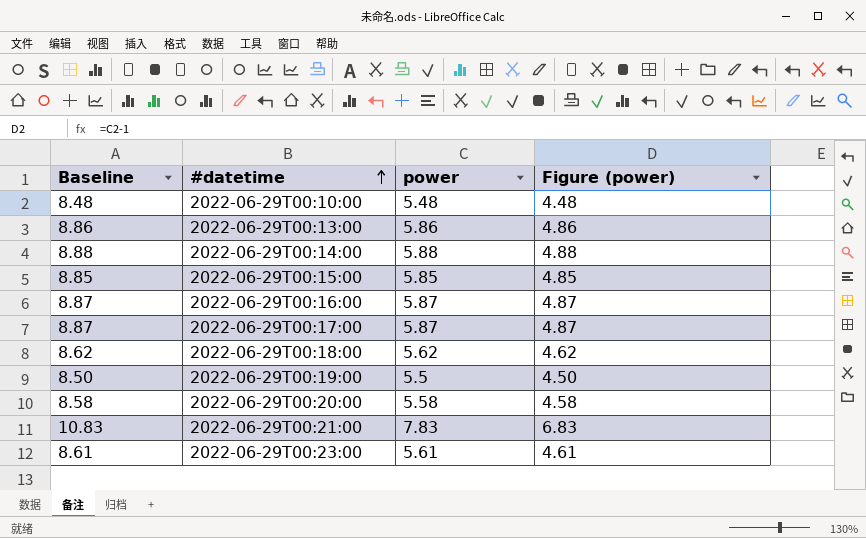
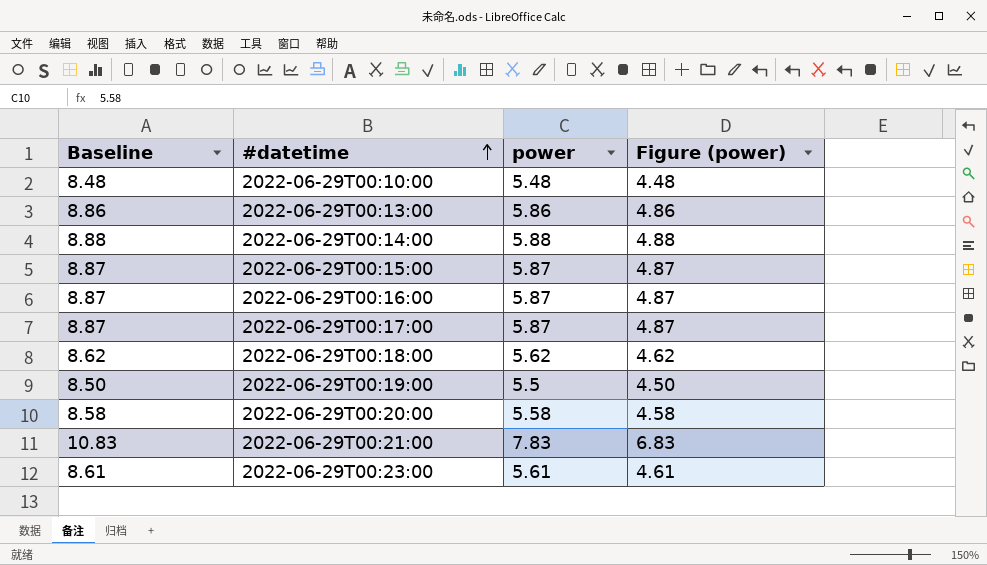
2022-06-29T00:15:00 | Baseline: 8.85 -> 8.87
2022-06-29T00:15:00 | power: 5.85 -> 5.87
2022-06-29T00:15:00 | Figure (power): 4.85 -> 4.87

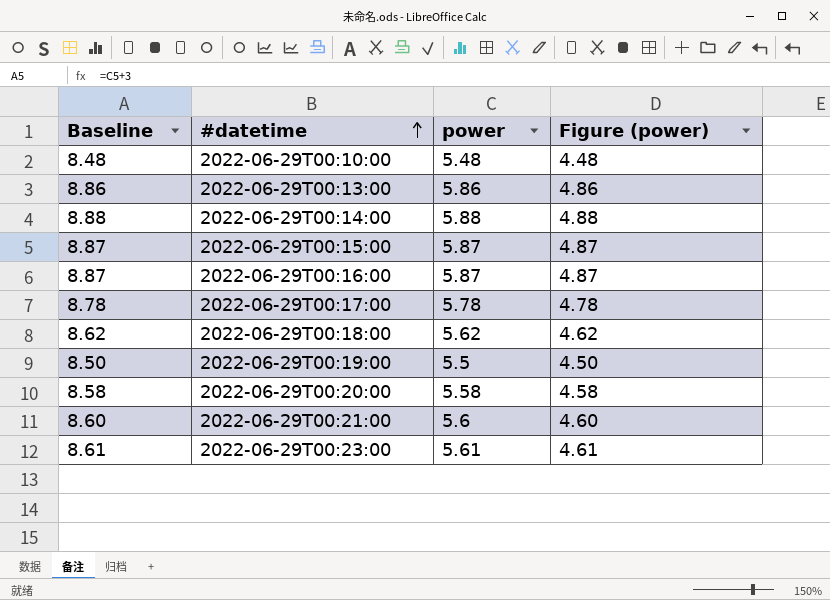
2022-06-29T00:17:00 | Baseline: 8.87 -> 8.78
2022-06-29T00:17:00 | power: 5.87 -> 5.78
2022-06-29T00:17:00 | Figure (power): 4.87 -> 4.78
2022-06-29T00:21:00 | Baseline: 10.83 -> 8.60
2022-06-29T00:21:00 | power: 7.83 -> 5.6
2022-06-29T00:21:00 | Figure (power): 6.83 -> 4.60

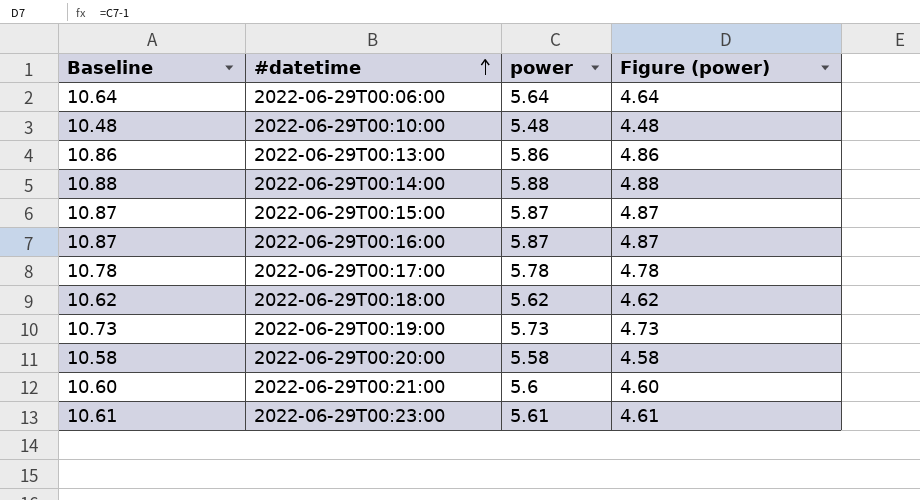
column Baseline | formula: [power] + 3 -> [power] + 5
row 2022-06-29T00:06:00: none -> 10.64 | 5.64 | 4.64
2022-06-29T00:19:00 | power: 5.5 -> 5.73
2022-06-29T00:19:00 | Figure (power): 4.50 -> 4.73

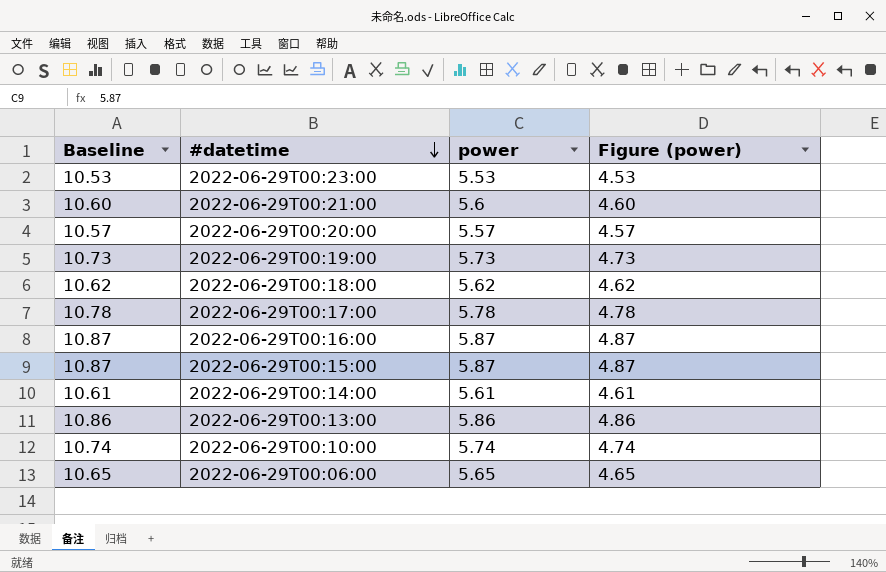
row order: #datetime ascending -> #datetime descending
2022-06-29T00:23:00 | Baseline: 10.61 -> 10.53
2022-06-29T00:23:00 | power: 5.61 -> 5.53
2022-06-29T00:23:00 | Figure (power): 4.61 -> 4.53
2022-06-29T00:20:00 | Baseline: 10.58 -> 10.57
2022-06-29T00:20:00 | power: 5.58 -> 5.57
2022-06-29T00:20:00 | Figure (power): 4.58 -> 4.57
2022-06-29T00:14:00 | Baseline: 10.88 -> 10.61
2022-06-29T00:14:00 | power: 5.88 -> 5.61
2022-06-29T00:14:00 | Figure (power): 4.88 -> 4.61
2022-06-29T00:10:00 | Baseline: 10.48 -> 10.74
2022-06-29T00:10:00 | power: 5.48 -> 5.74
2022-06-29T00:10:00 | Figure (power): 4.48 -> 4.74
2022-06-29T00:06:00 | Baseline: 10.64 -> 10.65
2022-06-29T00:06:00 | power: 5.64 -> 5.65
2022-06-29T00:06:00 | Figure (power): 4.64 -> 4.65

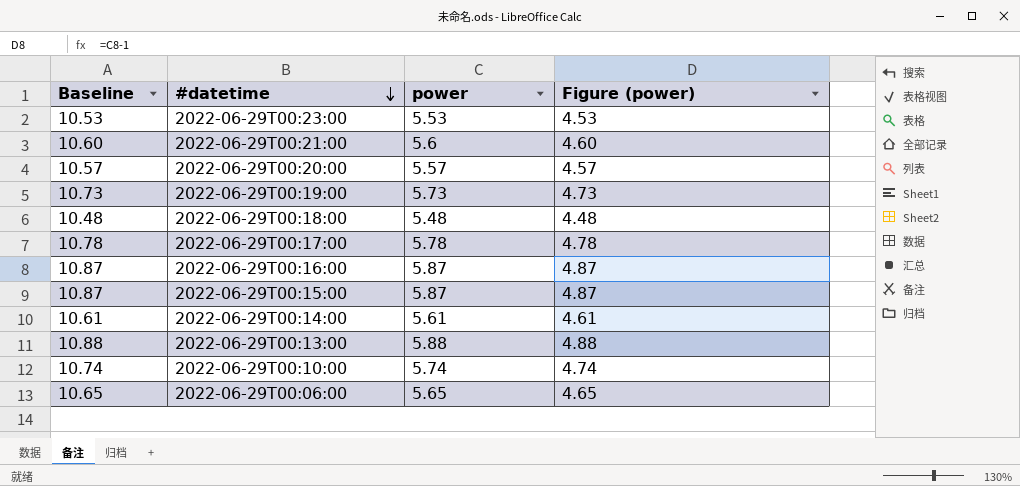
2022-06-29T00:18:00 | Baseline: 10.62 -> 10.48
2022-06-29T00:18:00 | power: 5.62 -> 5.48
2022-06-29T00:18:00 | Figure (power): 4.62 -> 4.48
2022-06-29T00:13:00 | Baseline: 10.86 -> 10.88
2022-06-29T00:13:00 | power: 5.86 -> 5.88
2022-06-29T00:13:00 | Figure (power): 4.86 -> 4.88

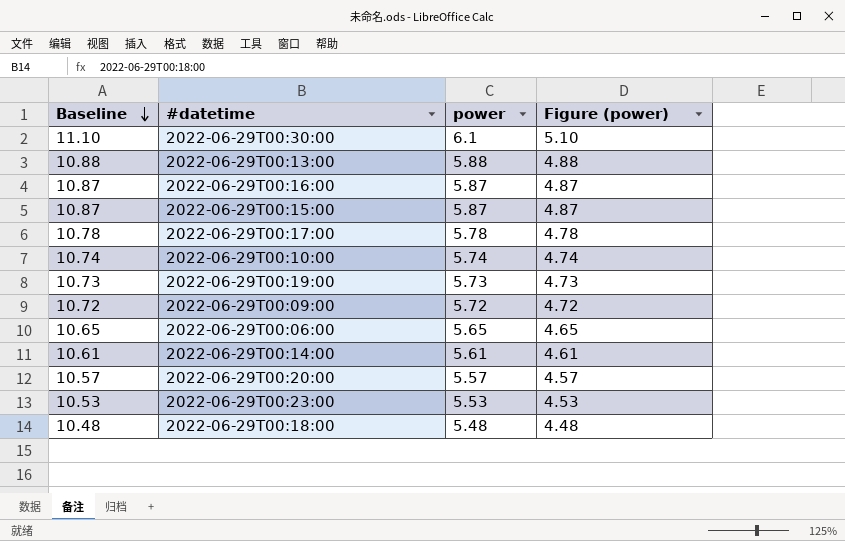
row order: #datetime descending -> Baseline descending
row 2022-06-29T00:21:00: 10.60 | 5.6 | 4.60 -> none
row 2022-06-29T00:30:00: none -> 11.10 | 6.1 | 5.10
row 2022-06-29T00:09:00: none -> 10.72 | 5.72 | 4.72

